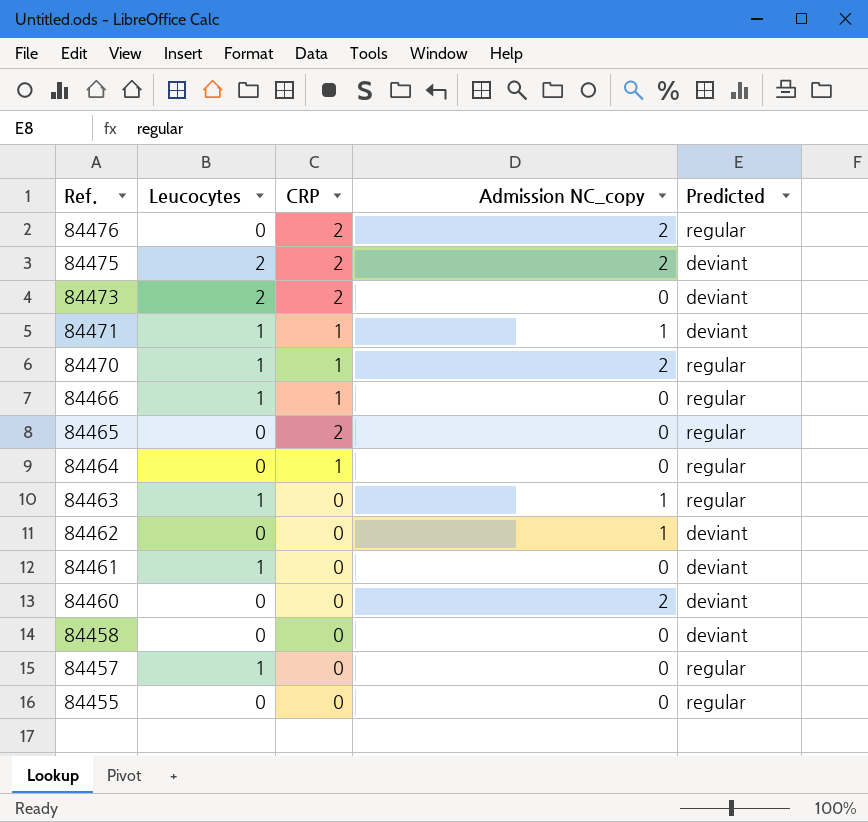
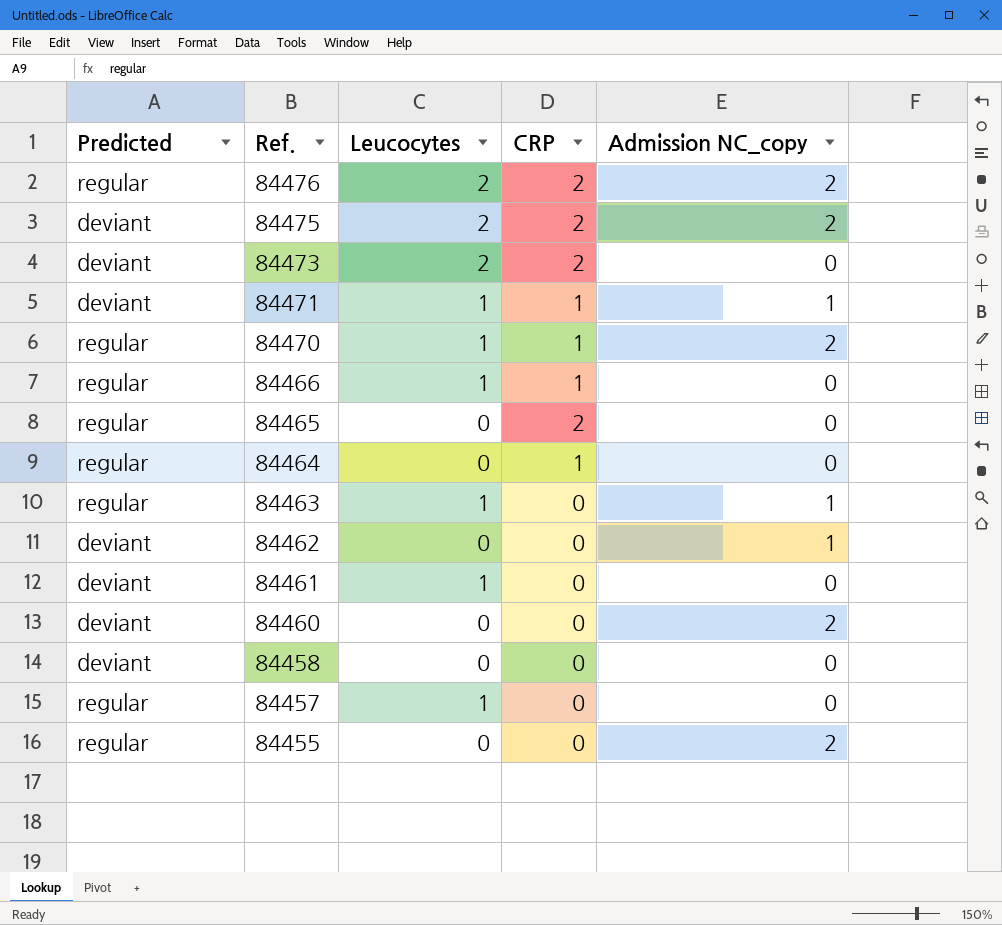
column Predicted | position: 5 -> 1
84476 | Leucocytes: 0 -> 2
84455 | Admission NC_copy: 0 -> 2

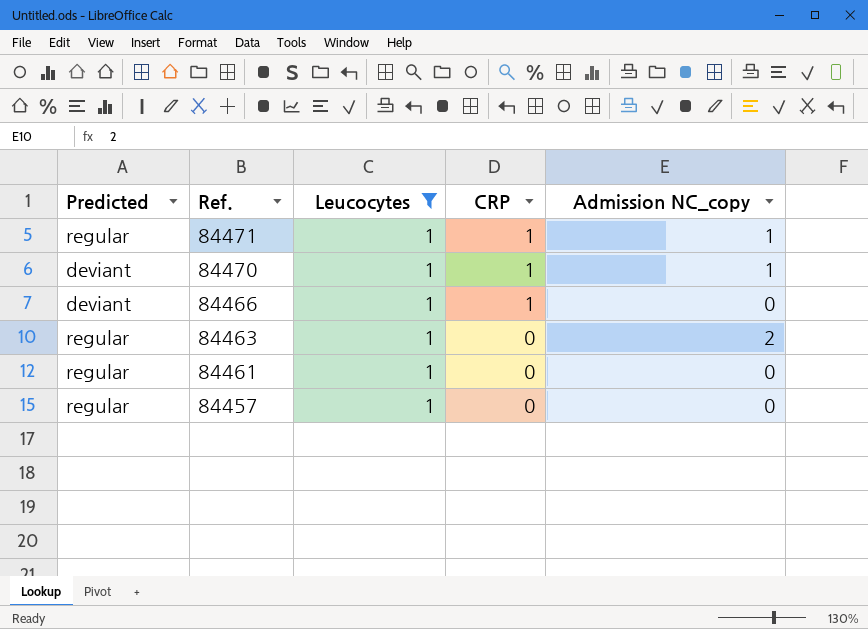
filter: none -> Leucocytes = 1
84471 | Predicted: deviant -> regular
84470 | Predicted: regular -> deviant
84470 | Admission NC_copy: 2 -> 1
84466 | Predicted: regular -> deviant
84463 | Admission NC_copy: 1 -> 2
84461 | Predicted: deviant -> regular

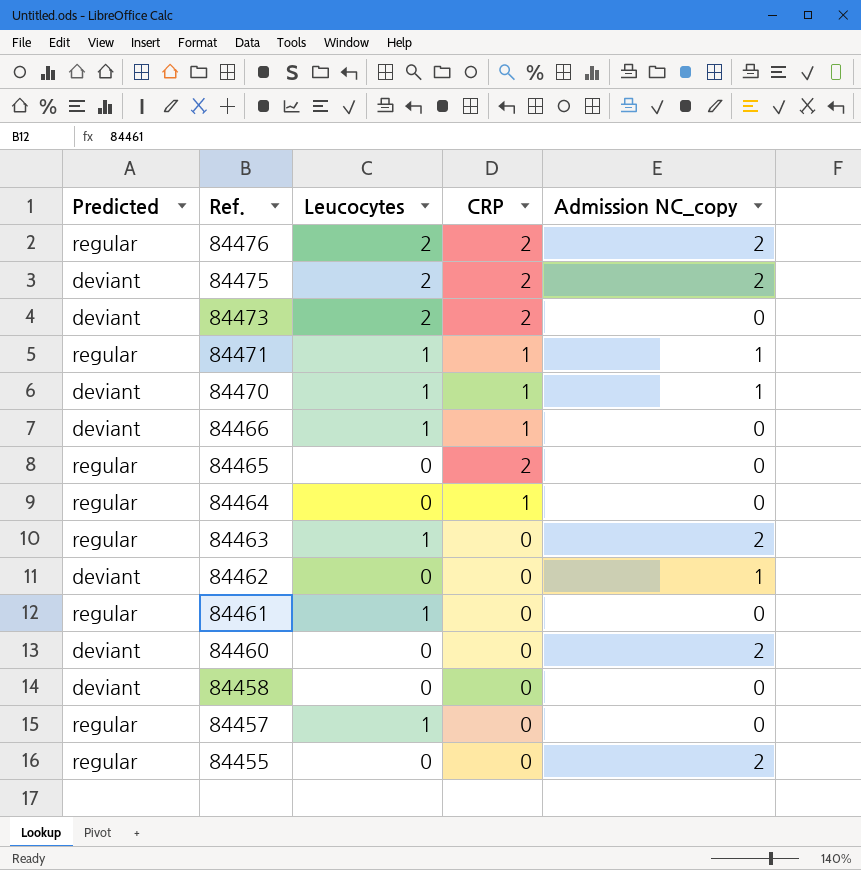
filter: Leucocytes = 1 -> none

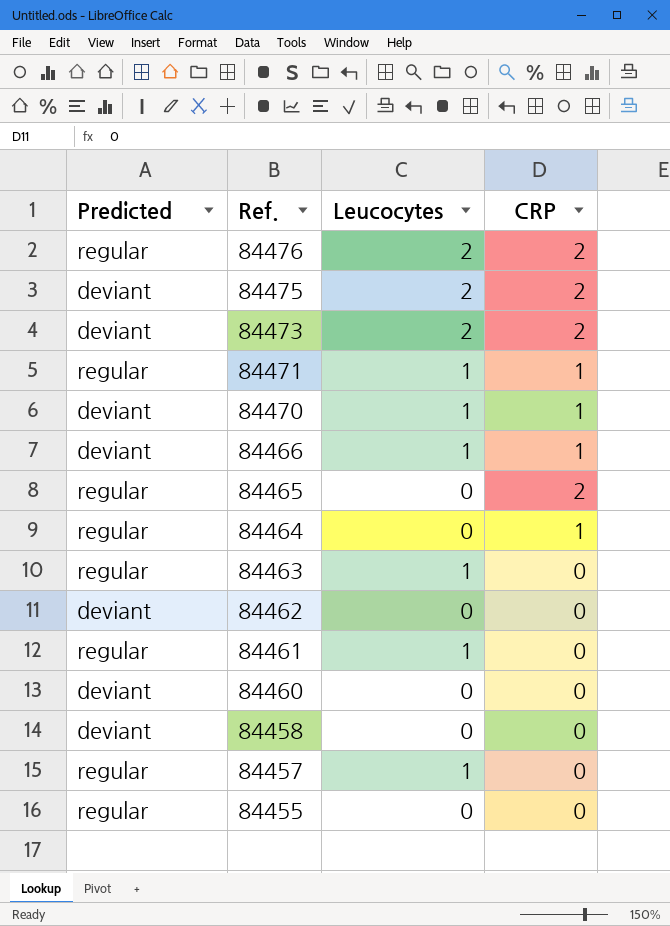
column Admission NC_copy | position: 5 -> none

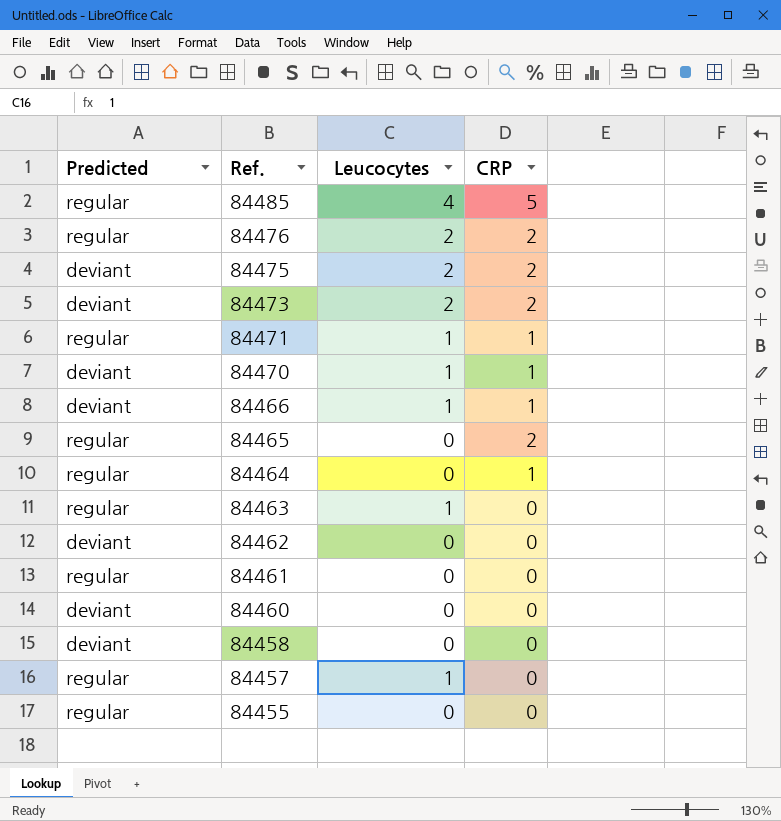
row 84485: none -> regular | 4 | 5
84461 | Leucocytes: 1 -> 0

